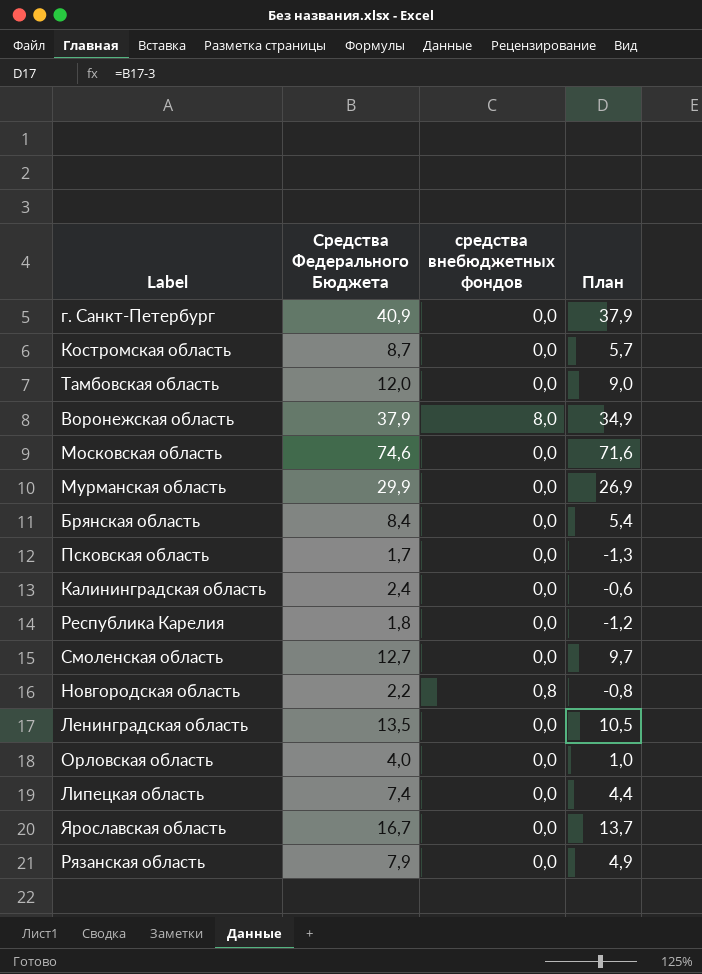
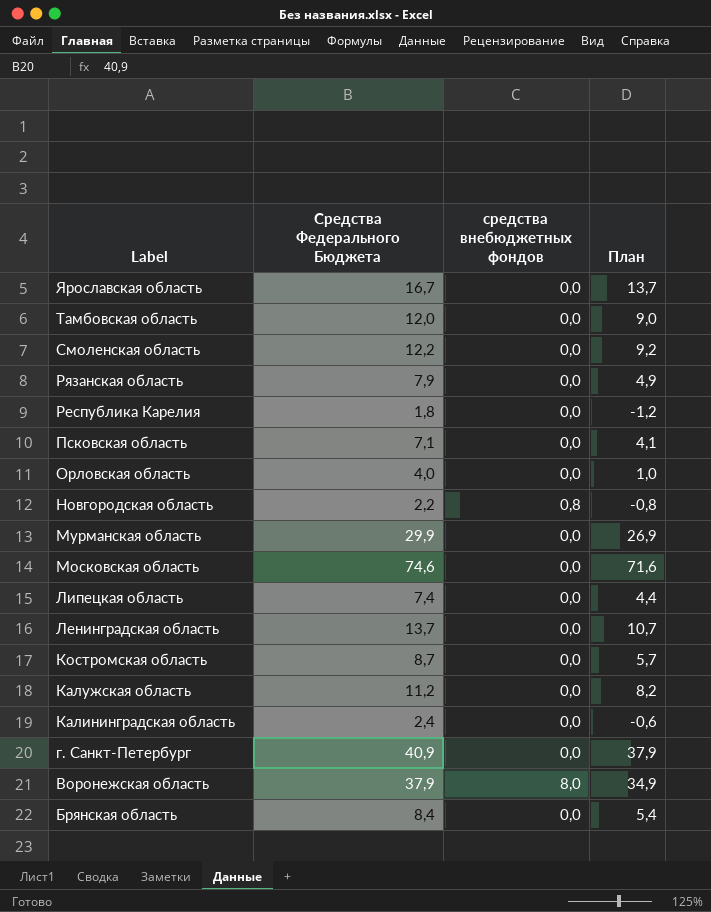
row order: none -> Label descending
Смоленская область | Средства Федерального Бюджета: 12,7 -> 12,2
Смоленская область | План: 9,7 -> 9,2
Псковская область | Средства Федерального Бюджета: 1,7 -> 7,1
Псковская область | План: -1,3 -> 4,1
Ленинградская область | Средства Федерального Бюджета: 13,5 -> 13,7
Ленинградская область | План: 10,5 -> 10,7
row Калужская область: none -> 11,2 | 0,0 | 8,2

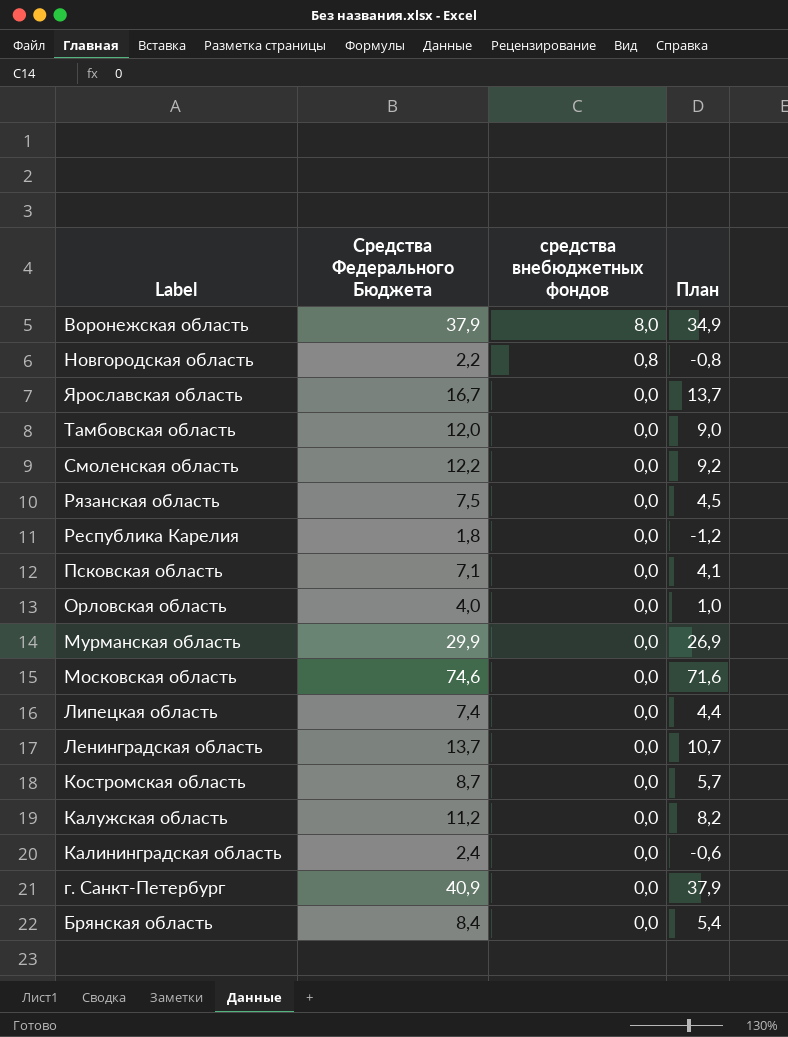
row order: Label descending -> средства внебюджетных фондов descending
Рязанская область | Средства Федерального Бюджета: 7,9 -> 7,5
Рязанская область | План: 4,9 -> 4,5

